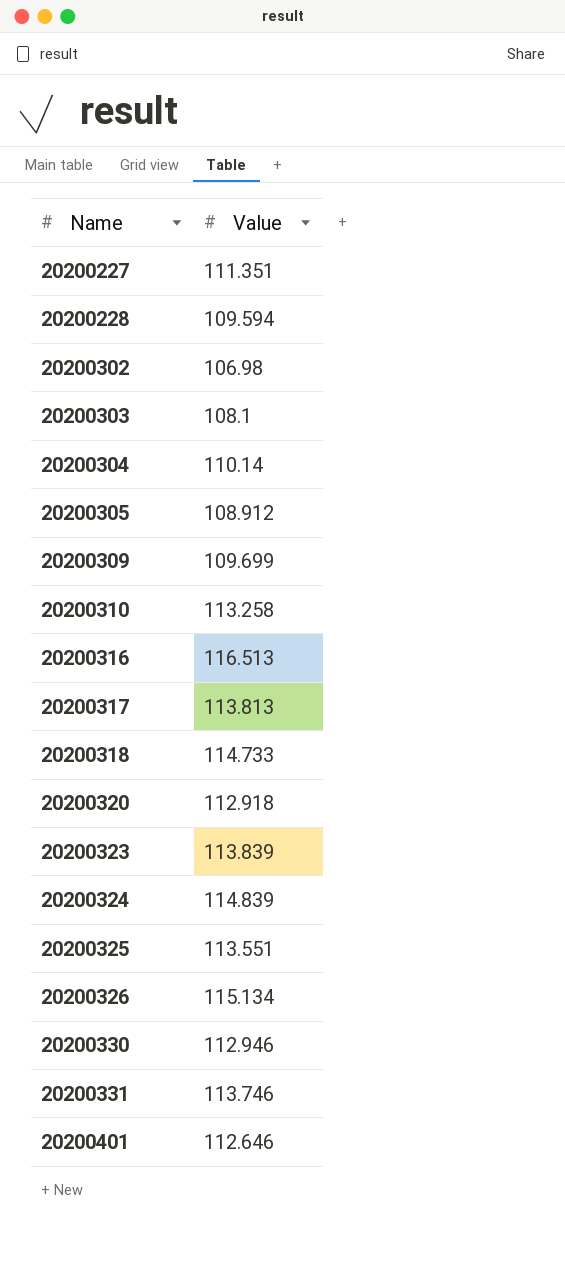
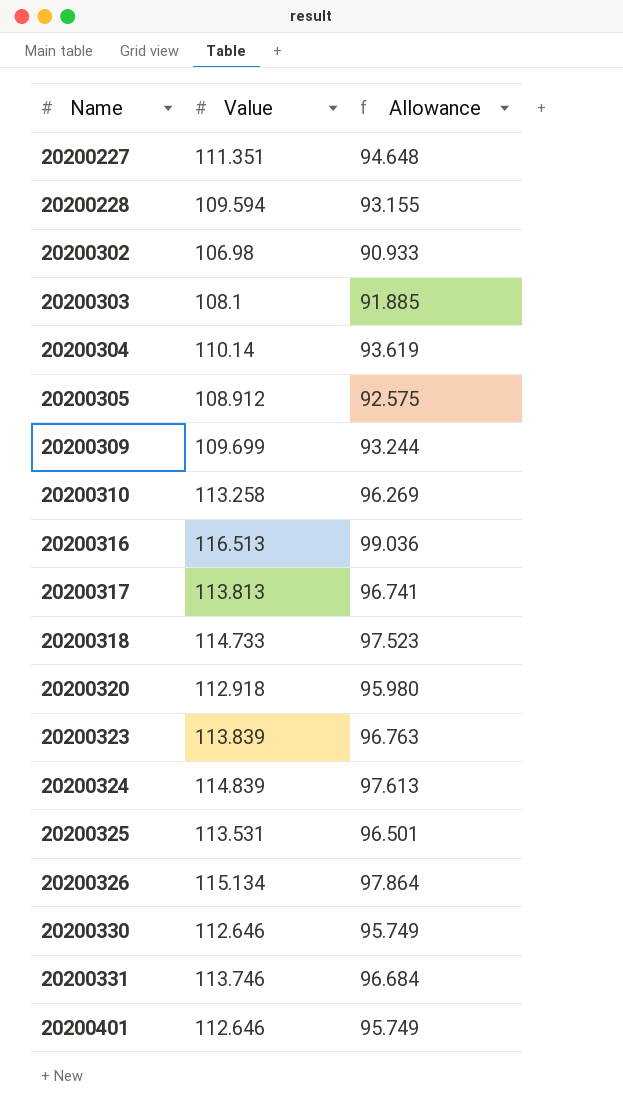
column Allowance | formula: none -> [Value] * 0.85
20200325 | Value: 113.551 -> 113.531
20200330 | Value: 112.946 -> 112.646

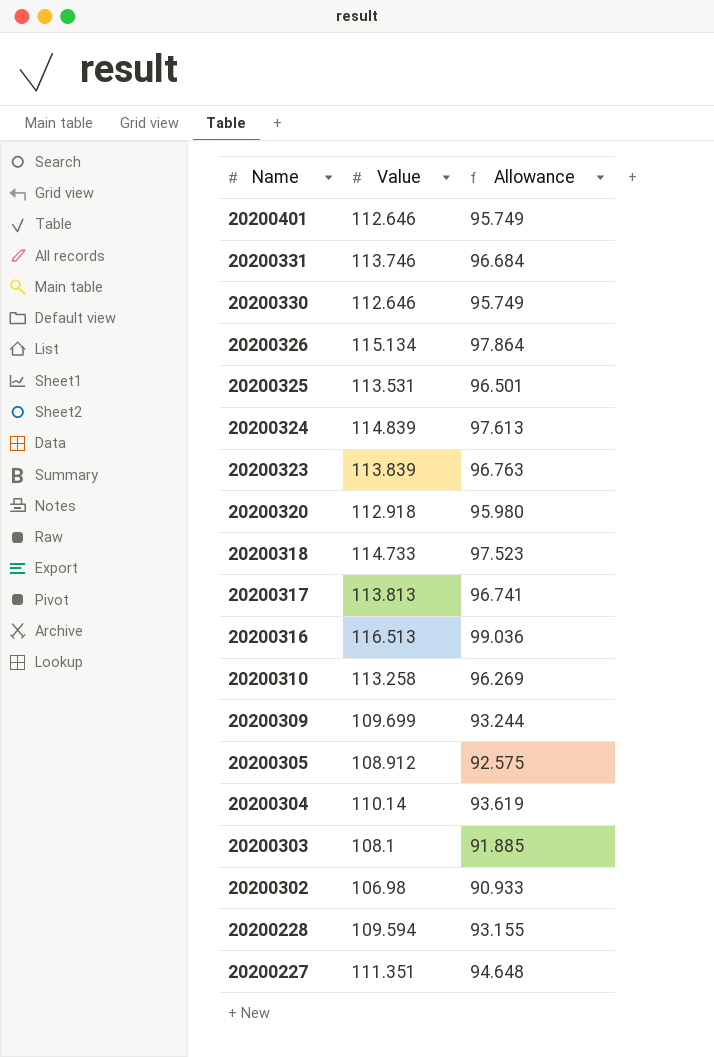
row order: Name ascending -> Name descending

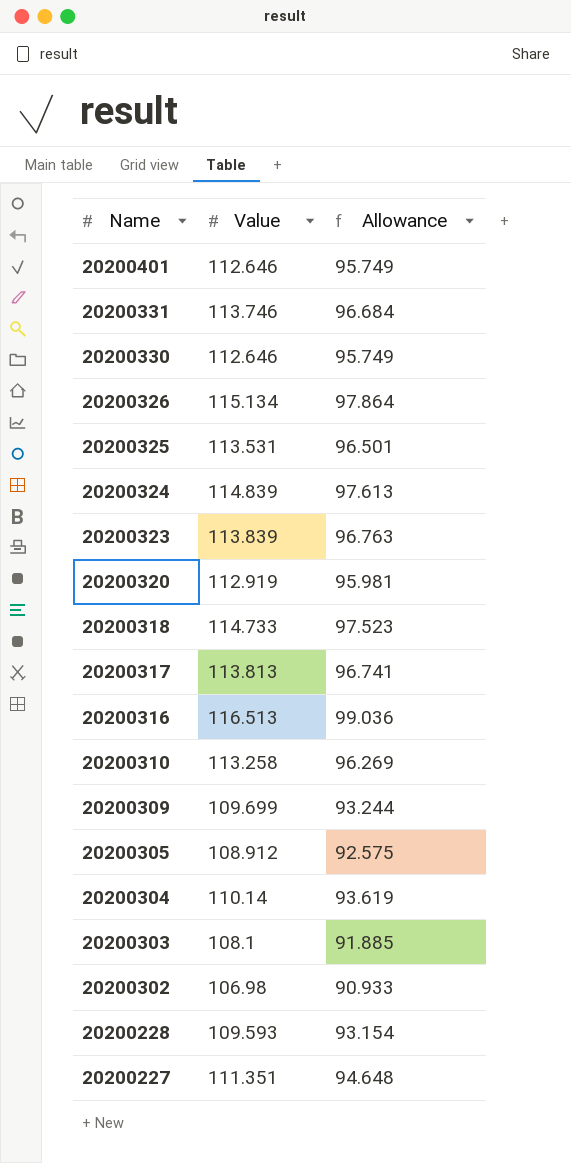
20200320 | Value: 112.918 -> 112.919
20200320 | Allowance: 95.980 -> 95.981
20200228 | Value: 109.594 -> 109.593
20200228 | Allowance: 93.155 -> 93.154

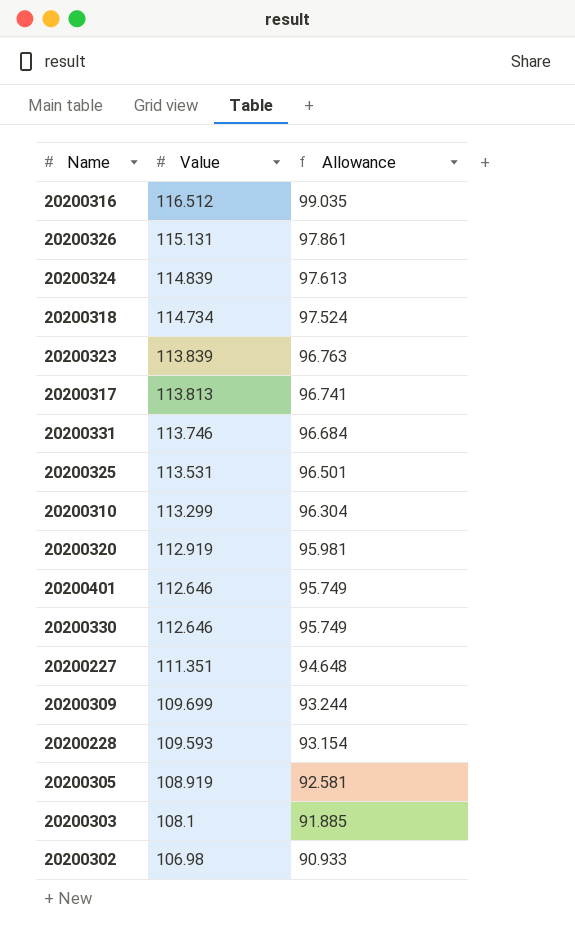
row order: Name descending -> Value descending
row 20200304: 110.14 | 93.619 -> none
20200316 | Value: 116.513 -> 116.512
20200316 | Allowance: 99.036 -> 99.035
20200326 | Value: 115.134 -> 115.131
20200326 | Allowance: 97.864 -> 97.861
20200318 | Value: 114.733 -> 114.734
20200318 | Allowance: 97.523 -> 97.524
20200310 | Value: 113.258 -> 113.299
20200310 | Allowance: 96.269 -> 96.304
20200305 | Value: 108.912 -> 108.919
20200305 | Allowance: 92.575 -> 92.581

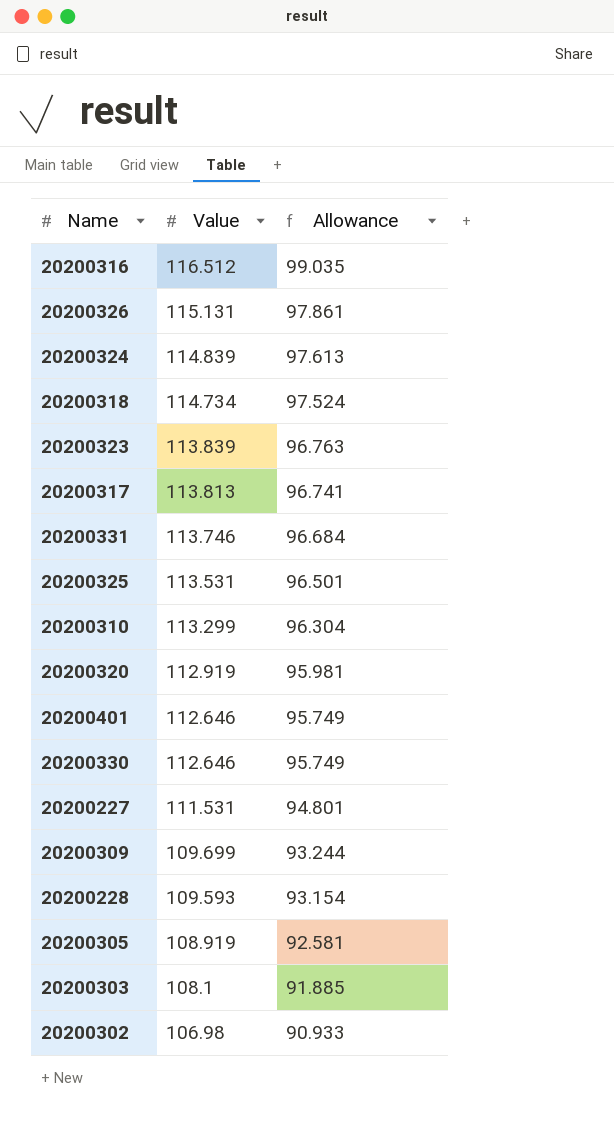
20200227 | Value: 111.351 -> 111.531
20200227 | Allowance: 94.648 -> 94.801

